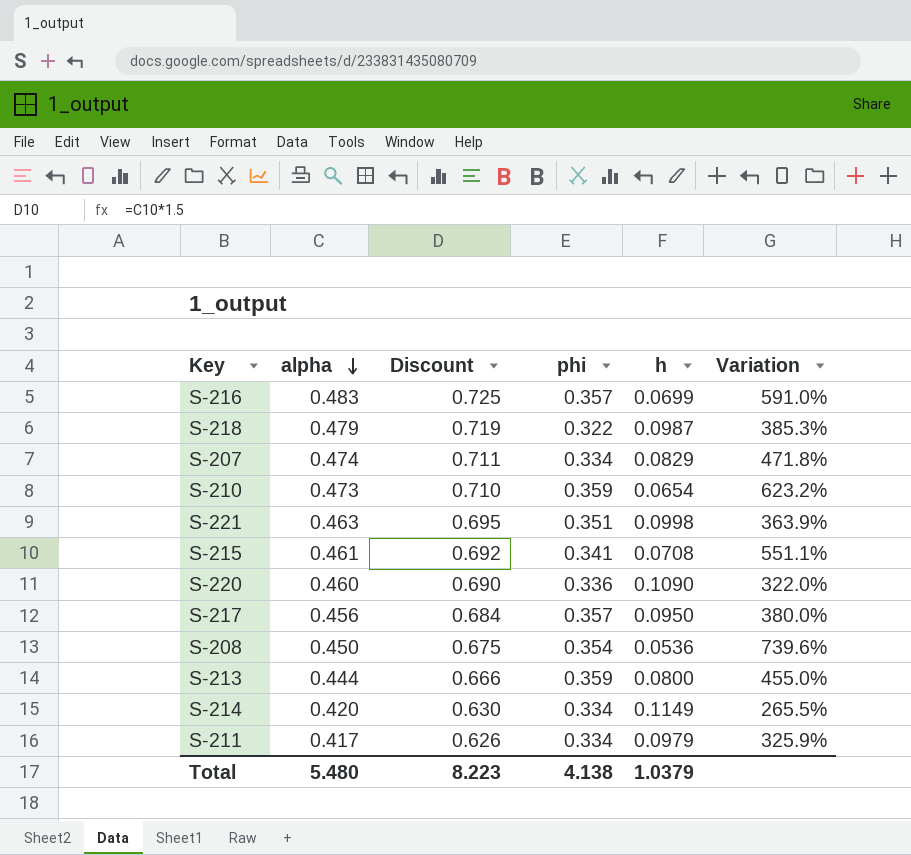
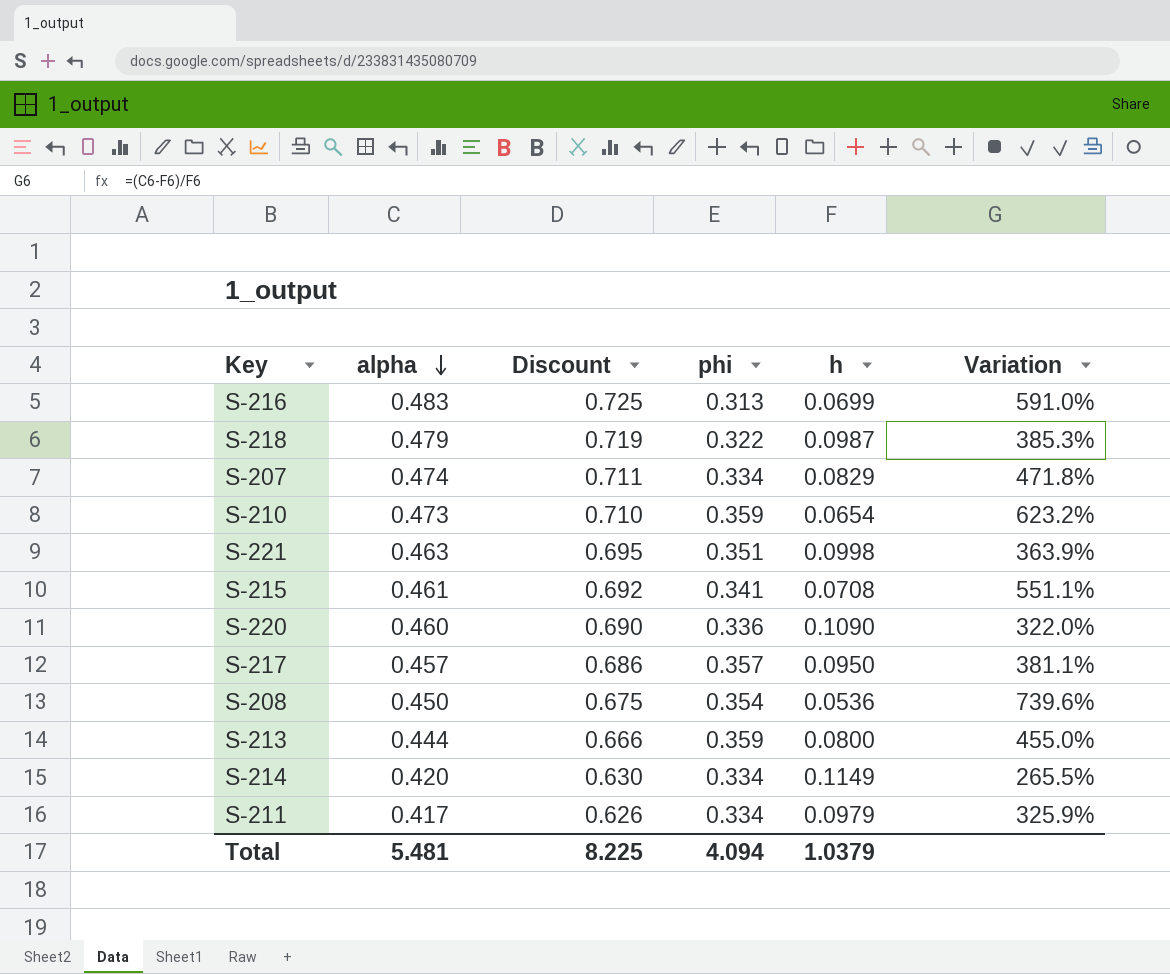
S-216 | phi: 0.357 -> 0.313
S-217 | alpha: 0.456 -> 0.457
S-217 | Discount: 0.684 -> 0.686
S-217 | Variation: 380.0% -> 381.1%
Total | alpha: 5.480 -> 5.481
Total | Discount: 8.223 -> 8.225
Total | phi: 4.138 -> 4.094

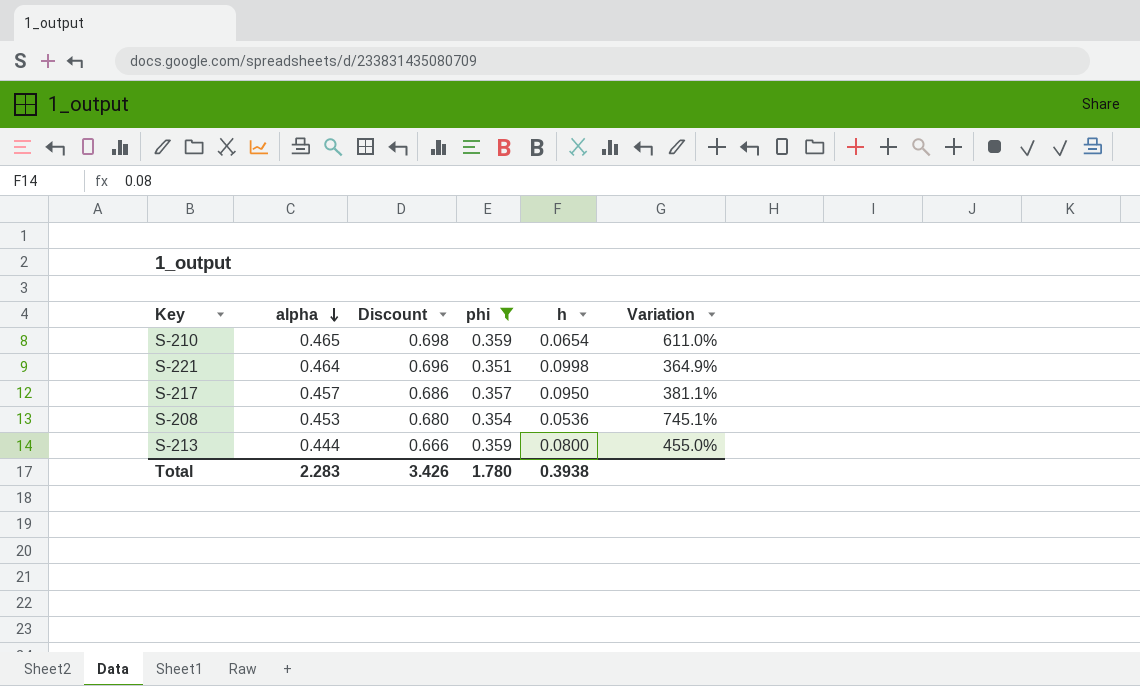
filter: none -> phi >= 0.351
S-210 | alpha: 0.473 -> 0.465
S-210 | Discount: 0.710 -> 0.698
S-210 | Variation: 623.2% -> 611.0%
S-221 | alpha: 0.463 -> 0.464
S-221 | Discount: 0.695 -> 0.696
S-221 | Variation: 363.9% -> 364.9%
S-208 | alpha: 0.450 -> 0.453
S-208 | Discount: 0.675 -> 0.680
S-208 | Variation: 739.6% -> 745.1%
Total | alpha: 5.481 -> 2.283
Total | Discount: 8.225 -> 3.426
Total | phi: 4.094 -> 1.780
Total | h: 1.0379 -> 0.3938

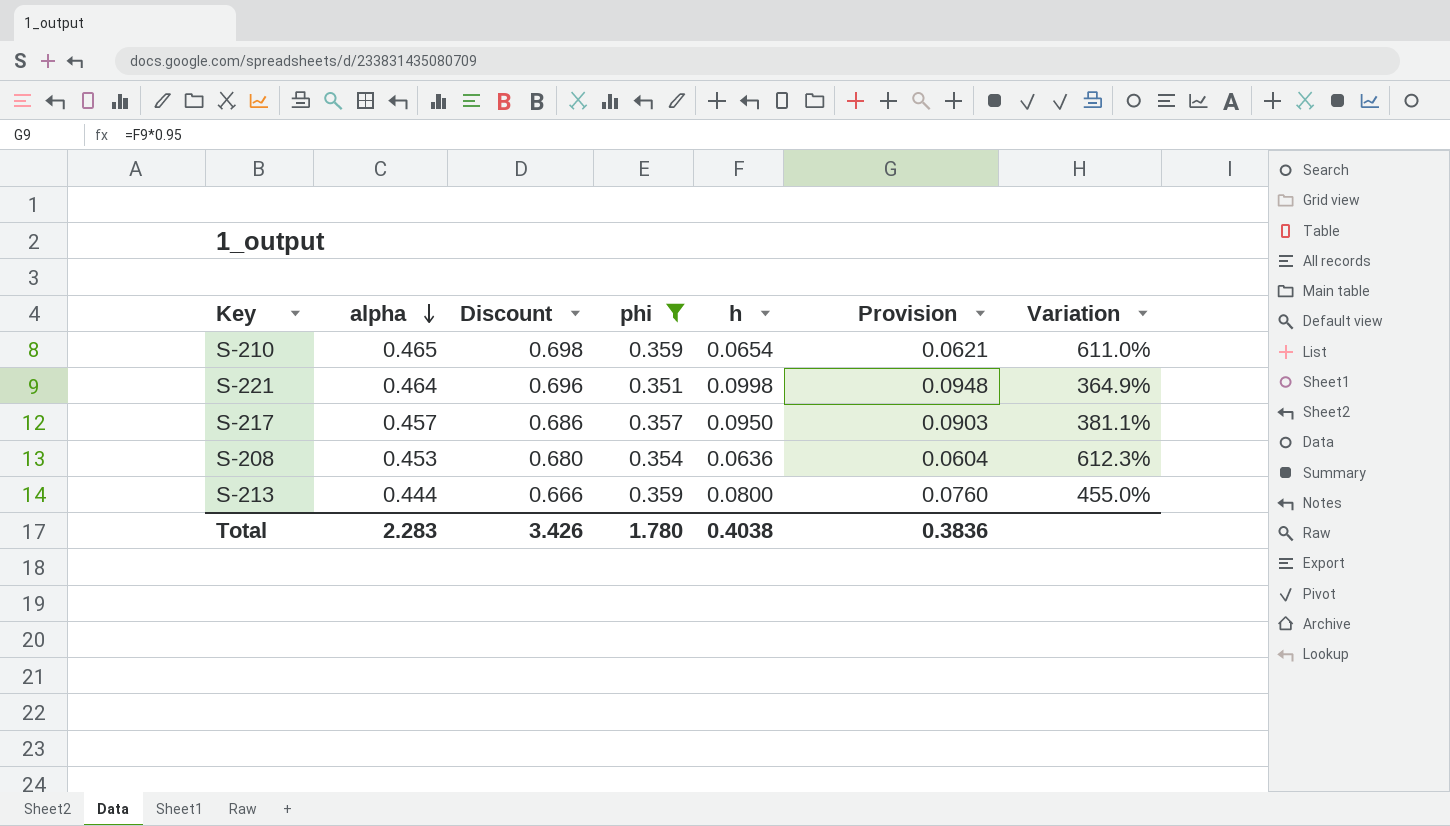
column Provision | formula: none -> [h] * 0.95
S-208 | h: 0.0536 -> 0.0636
S-208 | Variation: 745.1% -> 612.3%
Total | h: 0.3938 -> 0.4038

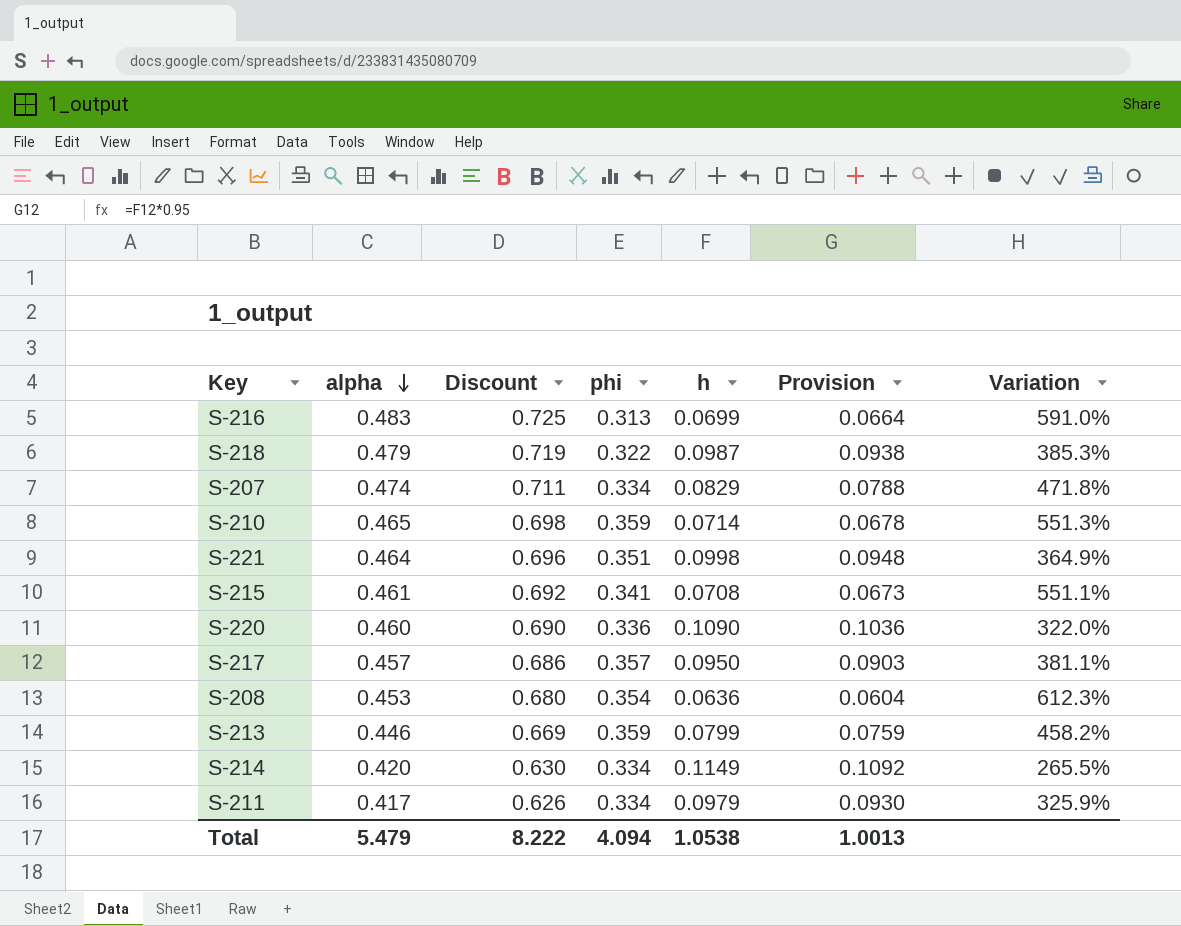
filter: phi >= 0.351 -> none
S-210 | h: 0.0654 -> 0.0714
S-210 | Provision: 0.0621 -> 0.0678
S-210 | Variation: 611.0% -> 551.3%
S-213 | alpha: 0.444 -> 0.446
S-213 | Discount: 0.666 -> 0.669
S-213 | h: 0.0800 -> 0.0799
S-213 | Provision: 0.0760 -> 0.0759
S-213 | Variation: 455.0% -> 458.2%
Total | alpha: 2.283 -> 5.479
Total | Discount: 3.426 -> 8.222
Total | phi: 1.780 -> 4.094
Total | h: 0.4038 -> 1.0538
Total | Provision: 0.3836 -> 1.0013

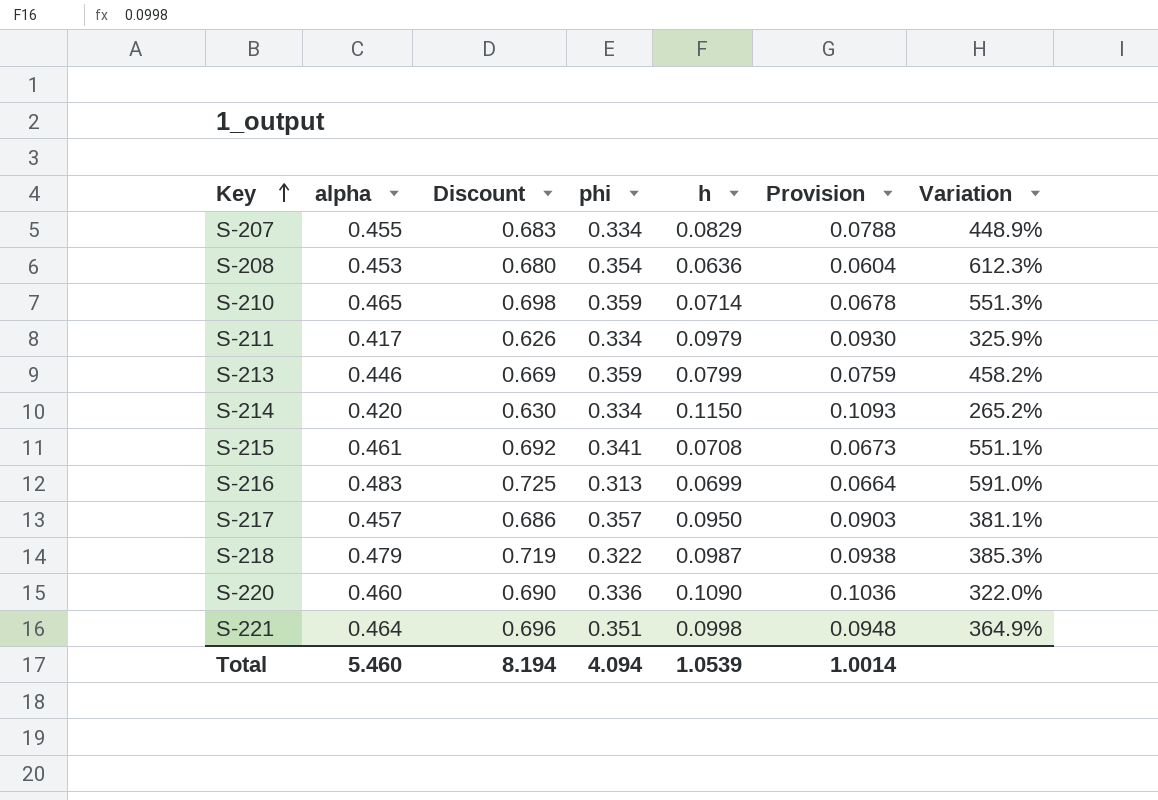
row order: alpha descending -> Key ascending
S-207 | alpha: 0.474 -> 0.455
S-207 | Discount: 0.711 -> 0.683
S-207 | Variation: 471.8% -> 448.9%
S-214 | h: 0.1149 -> 0.1150
S-214 | Provision: 0.1092 -> 0.1093
S-214 | Variation: 265.5% -> 265.2%
Total | alpha: 5.479 -> 5.460
Total | Discount: 8.222 -> 8.194
Total | h: 1.0538 -> 1.0539
Total | Provision: 1.0013 -> 1.0014

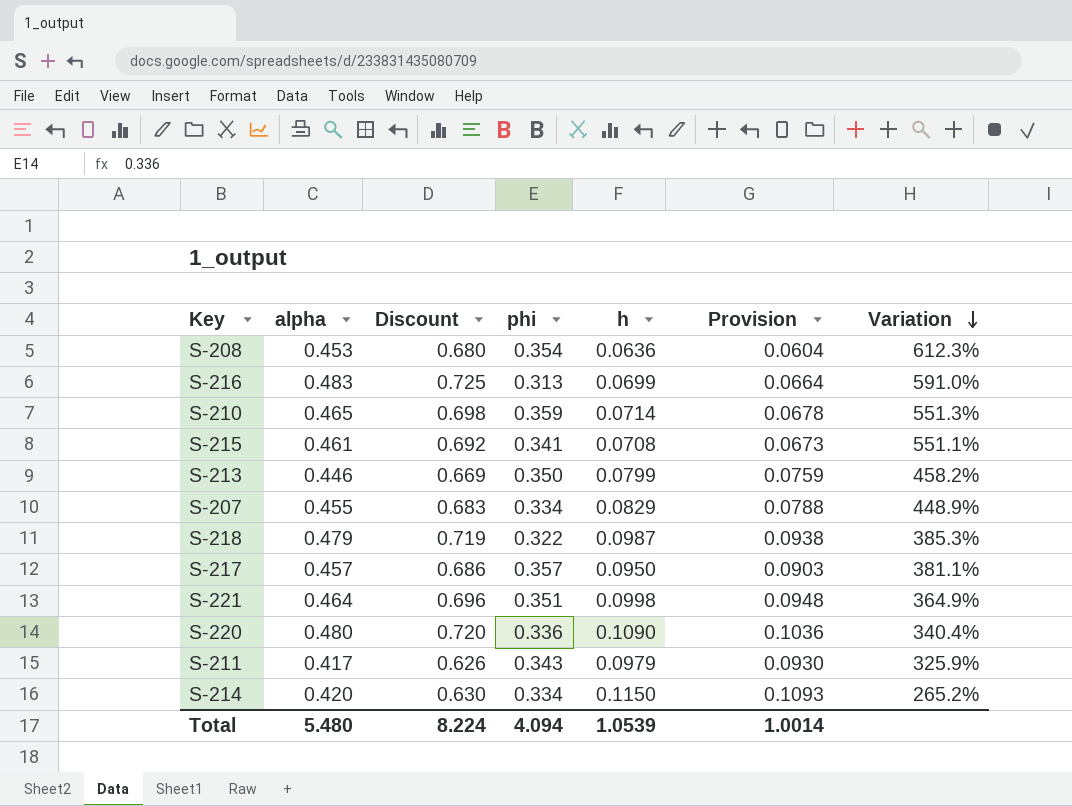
row order: Key ascending -> Variation descending
S-213 | phi: 0.359 -> 0.350
S-220 | alpha: 0.460 -> 0.480
S-220 | Discount: 0.690 -> 0.720
S-220 | Variation: 322.0% -> 340.4%
S-211 | phi: 0.334 -> 0.343
Total | alpha: 5.460 -> 5.480
Total | Discount: 8.194 -> 8.224

